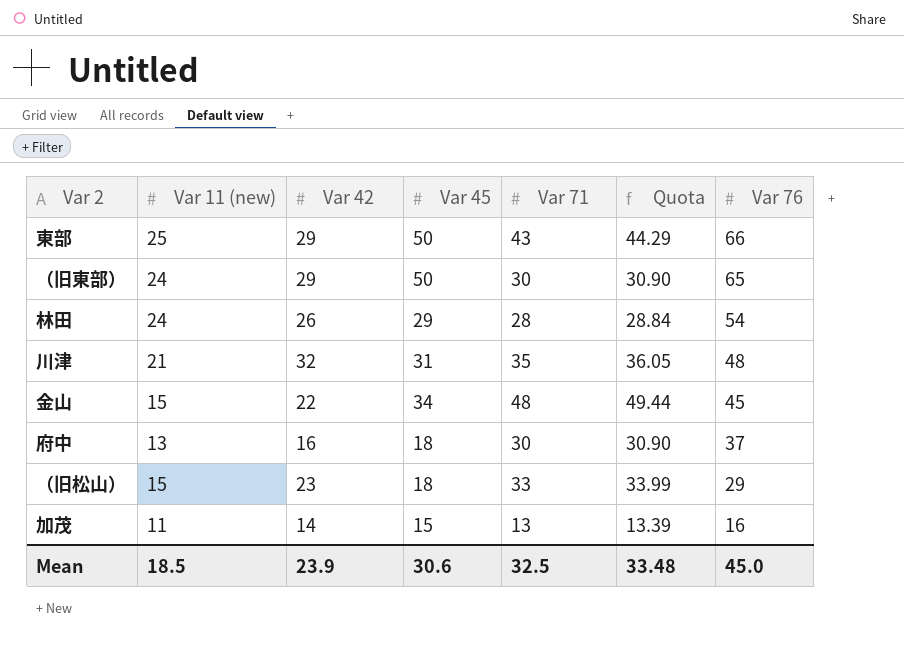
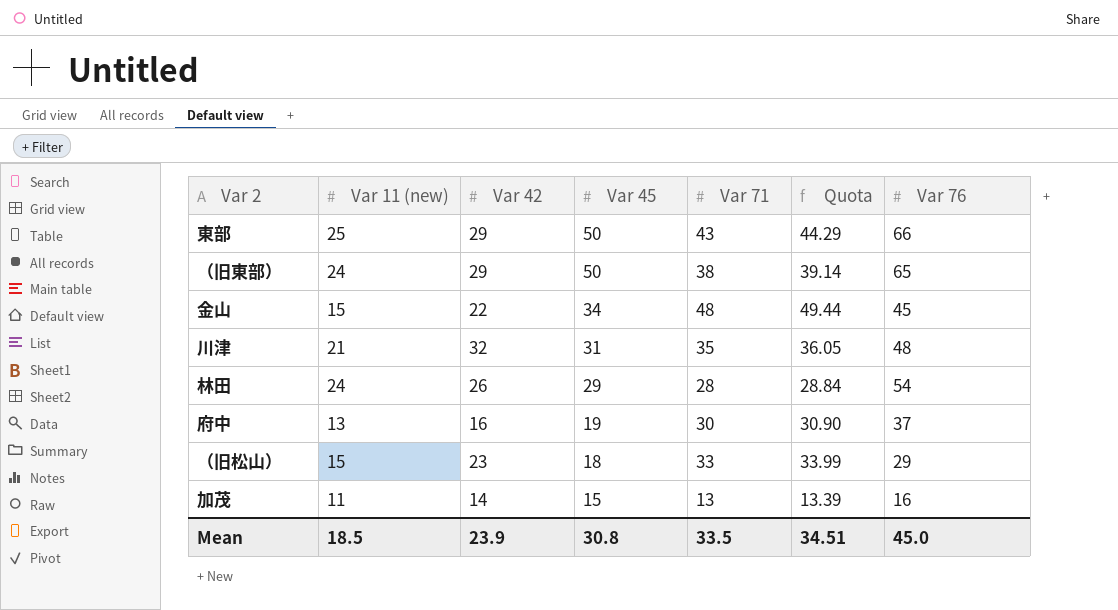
row order: Var 76 descending -> Var 45 descending
（旧東部） | Var 71: 30 -> 38
（旧東部） | Quota: 30.90 -> 39.14
府中 | Var 45: 18 -> 19
Mean | Var 45: 30.6 -> 30.8
Mean | Var 71: 32.5 -> 33.5
Mean | Quota: 33.48 -> 34.51

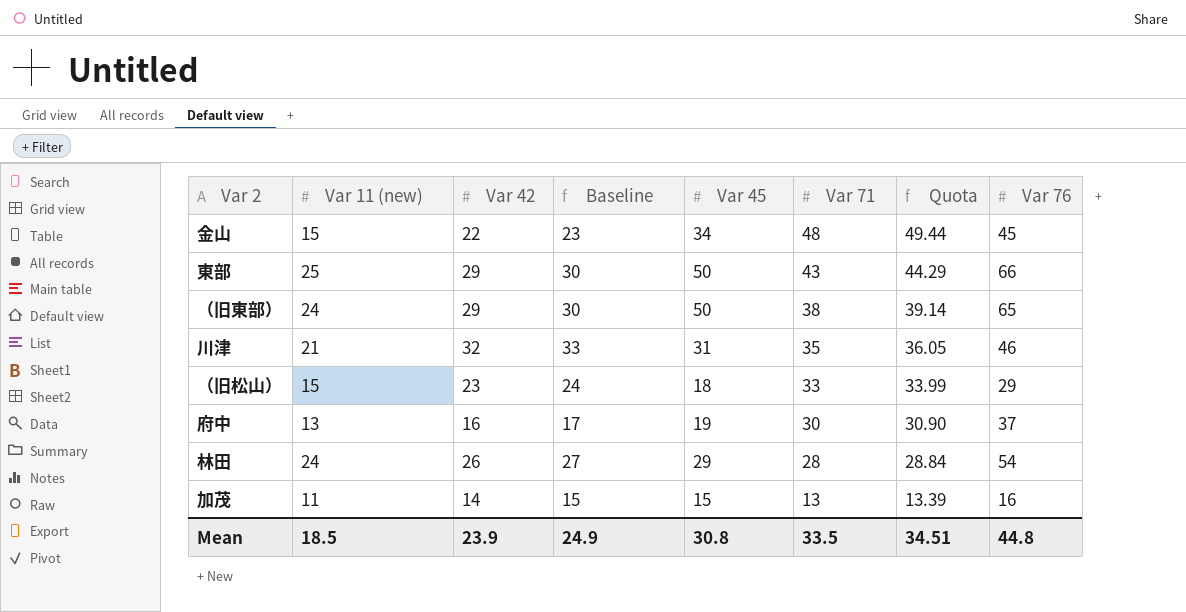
row order: Var 45 descending -> Var 71 descending
column Baseline | formula: none -> [Var 42] + 1
川津 | Var 76: 48 -> 46
Mean | Var 76: 45.0 -> 44.8

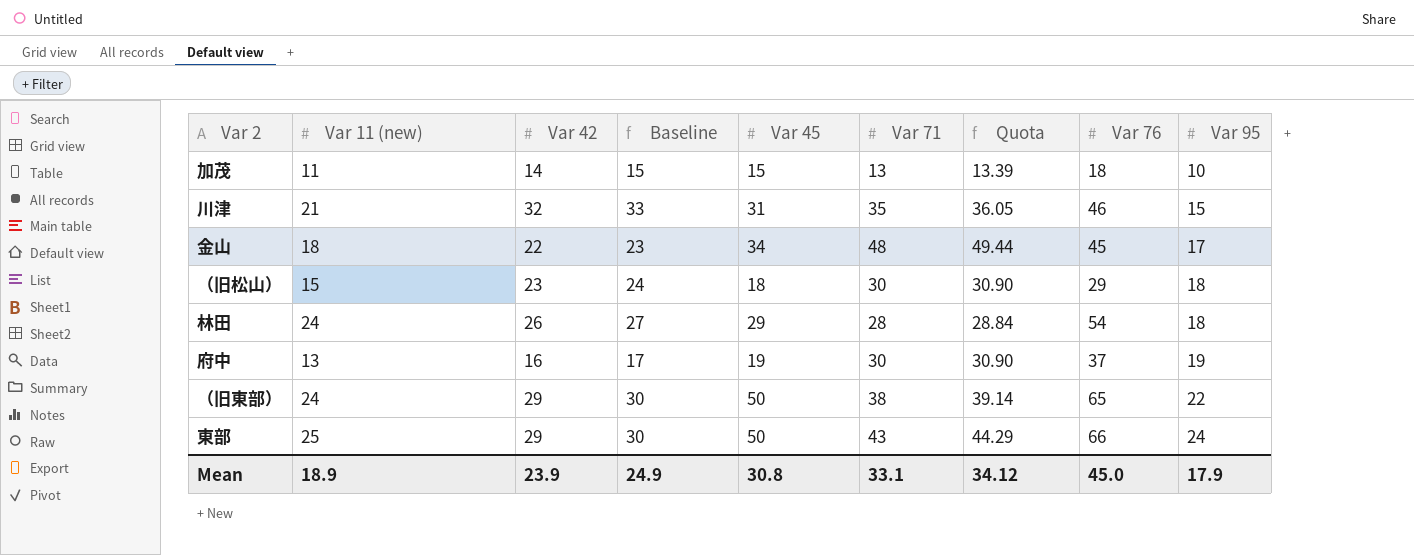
row order: Var 71 descending -> Var 95 ascending
column Var 95 | position: none -> 9
加茂 | Var 76: 16 -> 18
金山 | Var 11 (new): 15 -> 18
（旧松山） | Var 71: 33 -> 30
（旧松山） | Quota: 33.99 -> 30.90
Mean | Var 11 (new): 18.5 -> 18.9
Mean | Var 71: 33.5 -> 33.1
Mean | Quota: 34.51 -> 34.12
Mean | Var 76: 44.8 -> 45.0

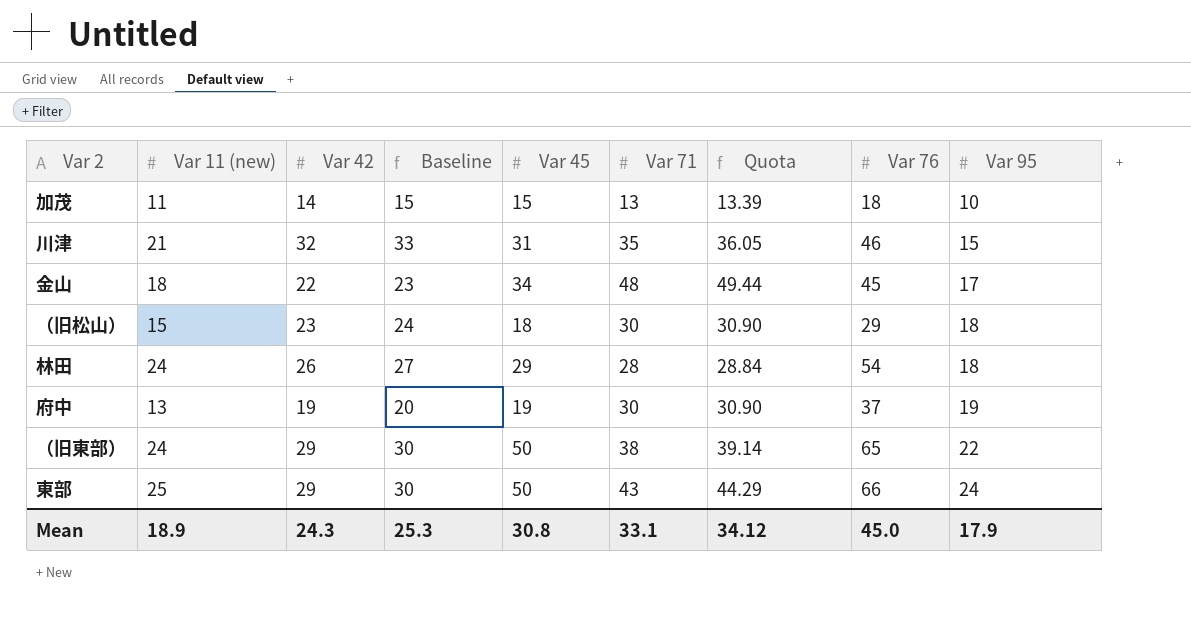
府中 | Var 42: 16 -> 19
府中 | Baseline: 17 -> 20
Mean | Var 42: 23.9 -> 24.3
Mean | Baseline: 24.9 -> 25.3

